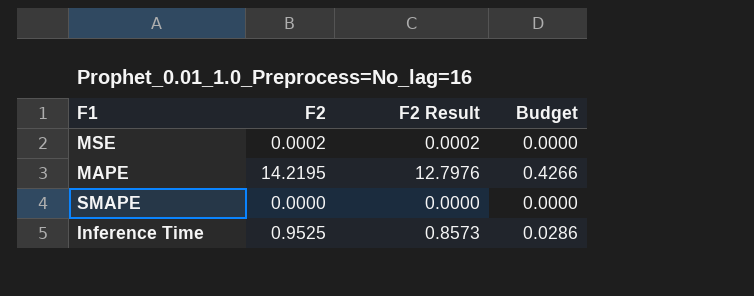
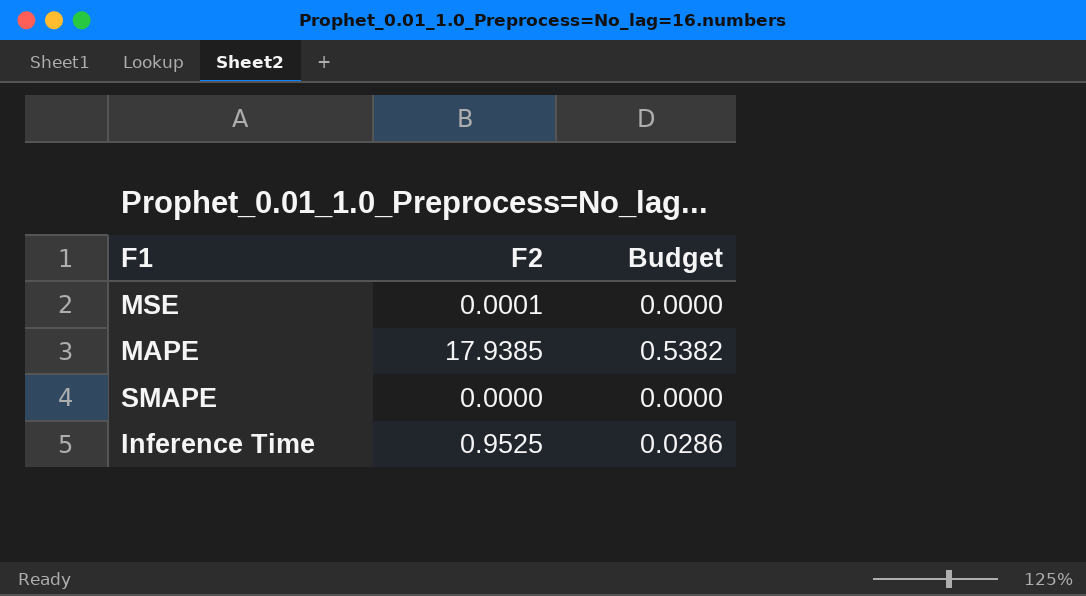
column F2 Result | formula: [F2] * 0.9 -> none
MSE | F2: 0.0002 -> 0.0001
MAPE | F2: 14.2195 -> 17.9385
MAPE | Budget: 0.4266 -> 0.5382

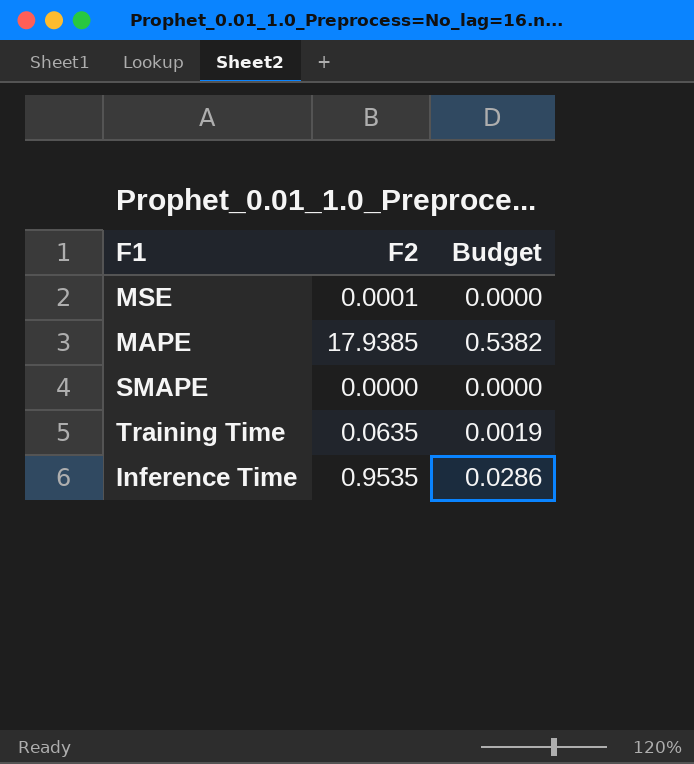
row Training Time: none -> 0.0635 | 0.0019
Inference Time | F2: 0.9525 -> 0.9535

